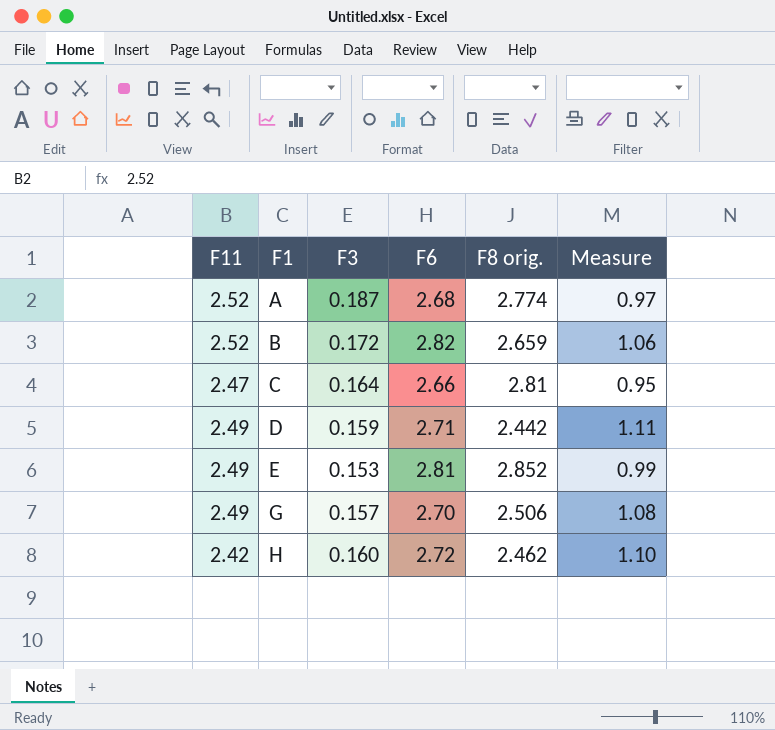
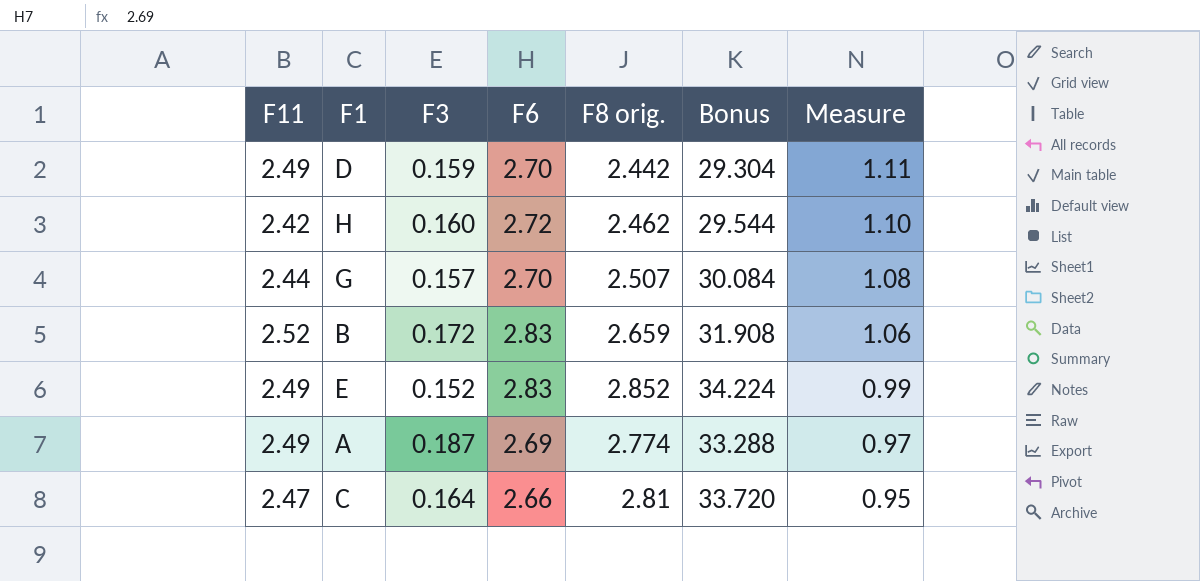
row order: F1 ascending -> Measure descending
column Bonus | formula: none -> [F8 orig.] * 12
D | F6: 2.71 -> 2.70
G | F11: 2.49 -> 2.44
G | F8 orig.: 2.506 -> 2.507
B | F6: 2.82 -> 2.83
E | F3: 0.153 -> 0.152
E | F6: 2.81 -> 2.83
A | F11: 2.52 -> 2.49
A | F6: 2.68 -> 2.69

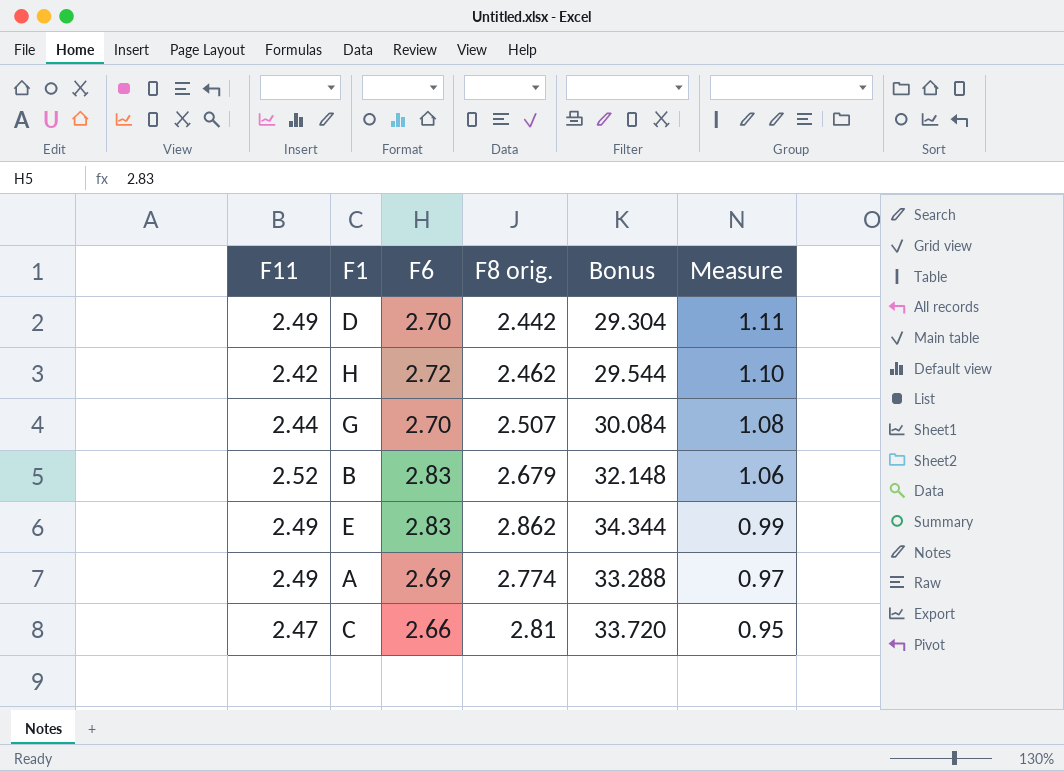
column F3 | position: 3 -> none
B | F8 orig.: 2.659 -> 2.679
B | Bonus: 31.908 -> 32.148
E | F8 orig.: 2.852 -> 2.862
E | Bonus: 34.224 -> 34.344

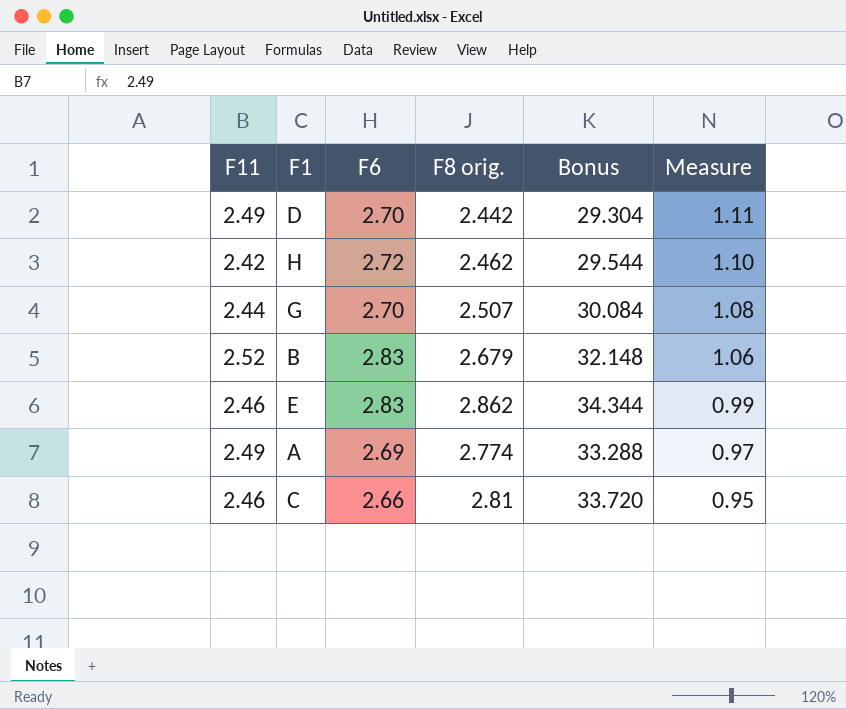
E | F11: 2.49 -> 2.46
C | F11: 2.47 -> 2.46

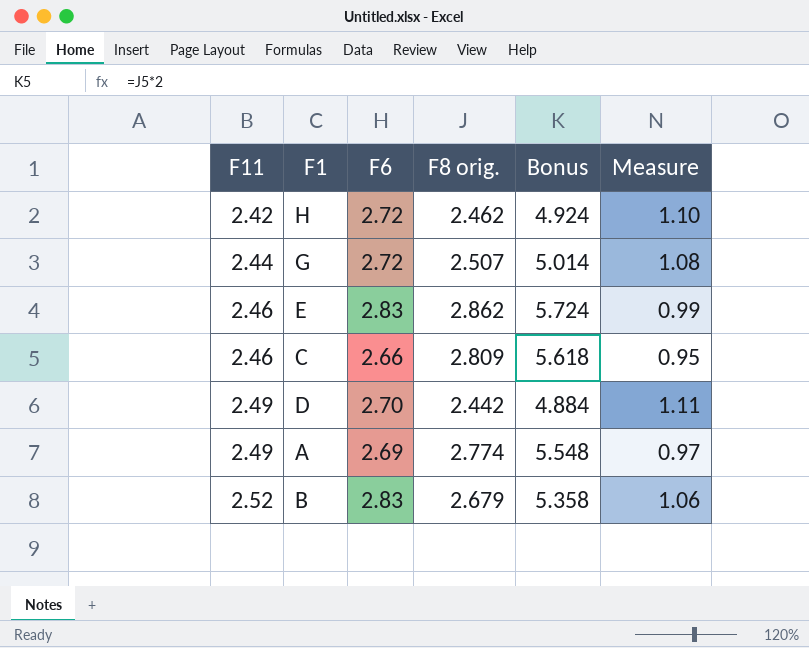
row order: Measure descending -> F11 ascending
column Bonus | formula: [F8 orig.] * 12 -> [F8 orig.] * 2
G | F6: 2.70 -> 2.72
C | F8 orig.: 2.81 -> 2.809

